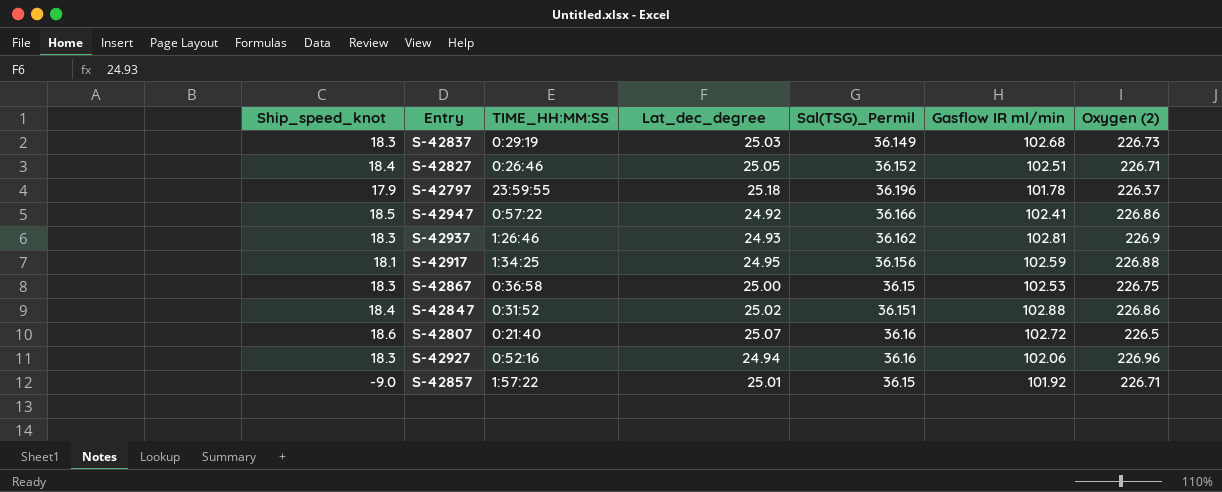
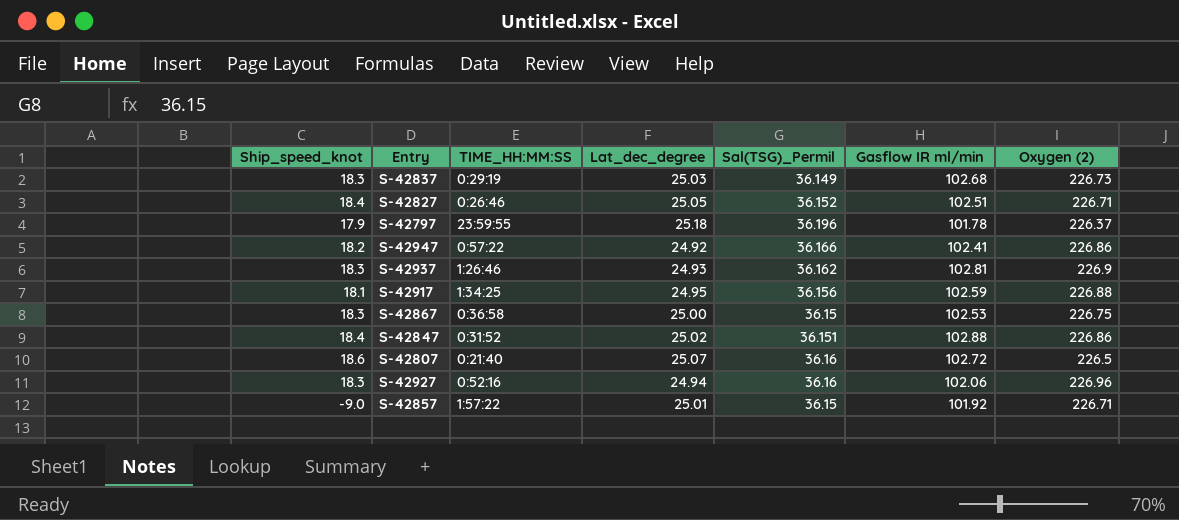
S-42947 | Ship_speed_knot: 18.5 -> 18.2

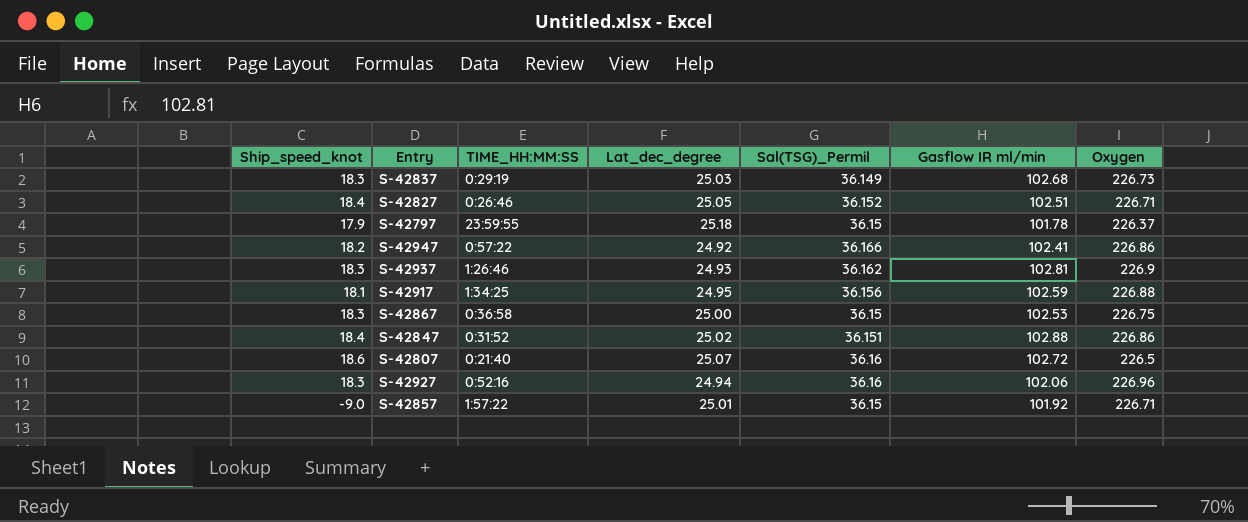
column name: Oxygen (2) -> Oxygen
S-42797 | Sal(TSG)_Permil: 36.196 -> 36.15

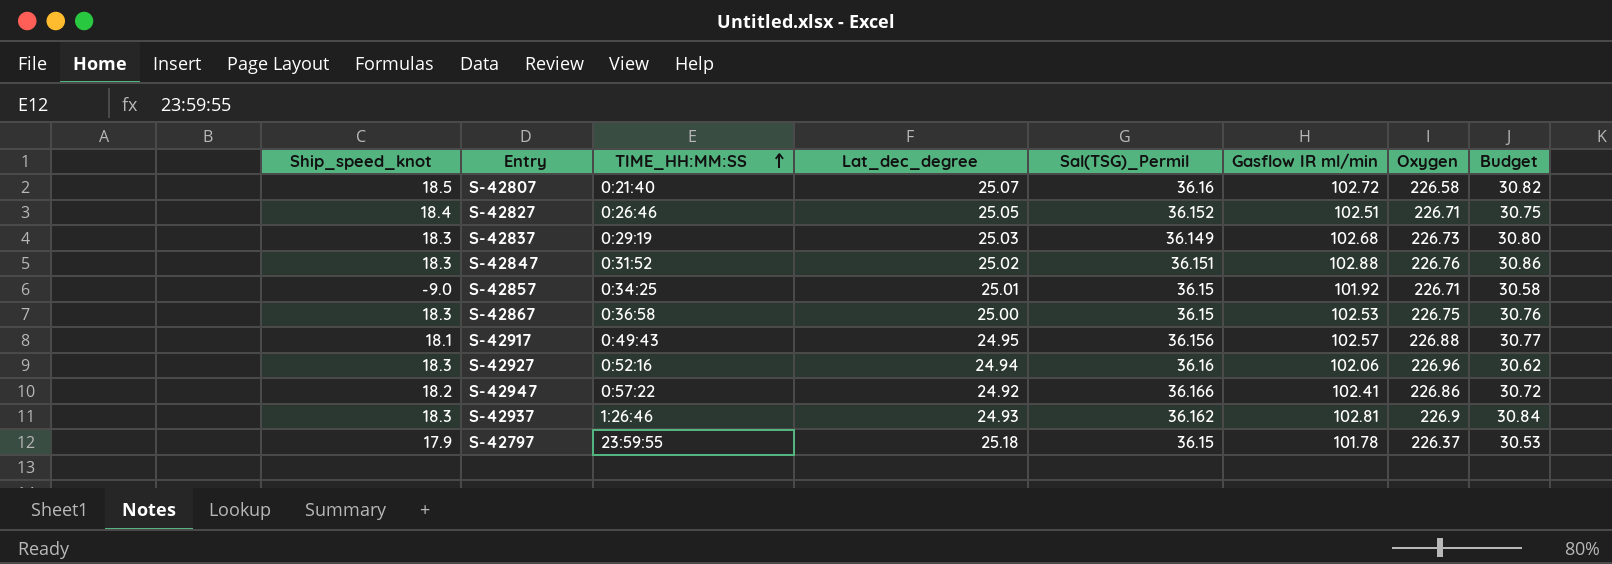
row order: none -> TIME_HH:MM:SS ascending
column Budget | formula: none -> [Gasflow IR ml/min] * 0.3
S-42807 | Ship_speed_knot: 18.6 -> 18.5
S-42807 | Oxygen: 226.5 -> 226.58
S-42847 | Ship_speed_knot: 18.4 -> 18.3
S-42847 | Oxygen: 226.86 -> 226.76
S-42857 | TIME_HH:MM:SS: 1:57:22 -> 0:34:25
S-42917 | TIME_HH:MM:SS: 1:34:25 -> 0:49:43
S-42917 | Gasflow IR ml/min: 102.59 -> 102.57

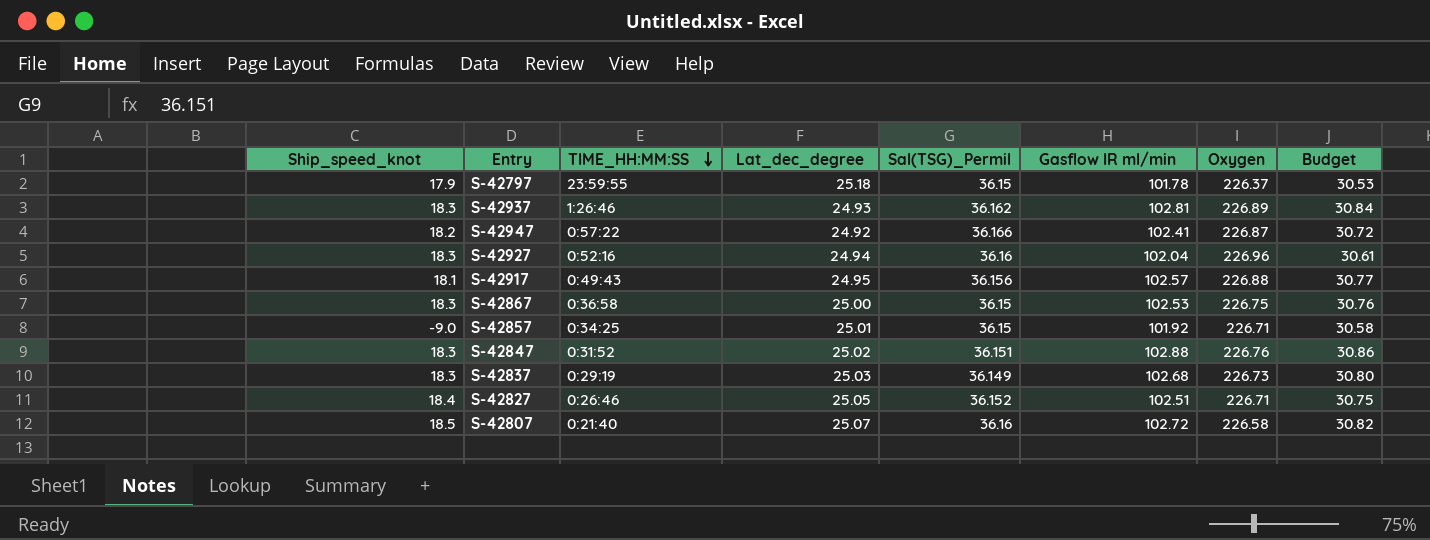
row order: TIME_HH:MM:SS ascending -> TIME_HH:MM:SS descending
S-42937 | Oxygen: 226.9 -> 226.89
S-42947 | Oxygen: 226.86 -> 226.87
S-42927 | Gasflow IR ml/min: 102.06 -> 102.04
S-42927 | Budget: 30.62 -> 30.61

